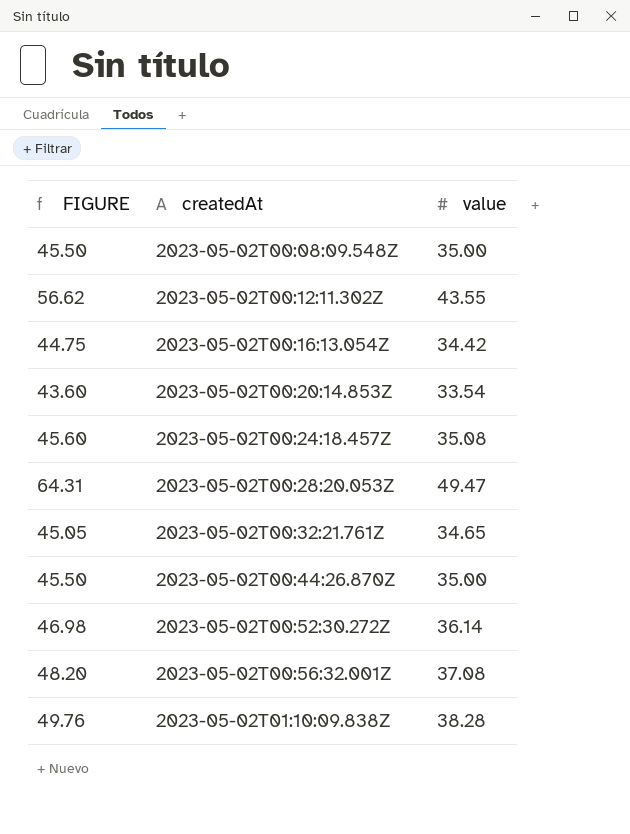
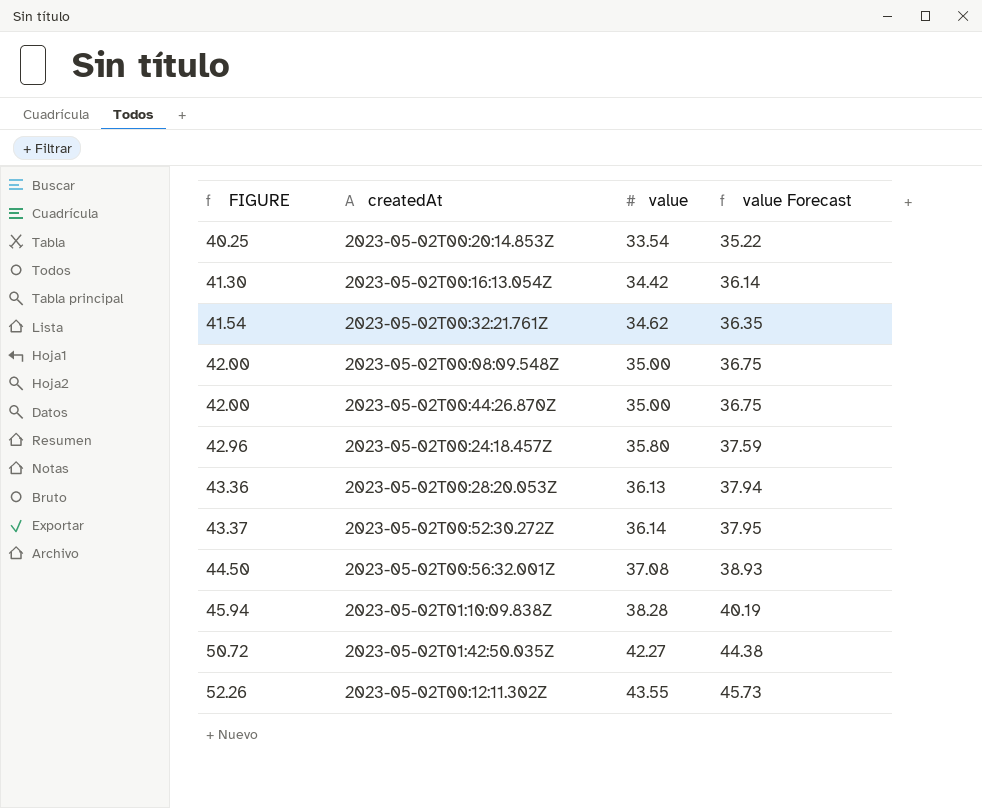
row order: createdAt ascending -> FIGURE ascending
column FIGURE | formula: [value] * 1.3 -> [value] * 1.2
column value Forecast | formula: none -> [value] * 1.05
2023-05-02T00:32:21.761Z | value: 34.65 -> 34.62
2023-05-02T00:24:18.457Z | value: 35.08 -> 35.80
2023-05-02T00:28:20.053Z | value: 49.47 -> 36.13
row 2023-05-02T01:42:50.035Z: none -> 50.72 | 42.27 | 44.38

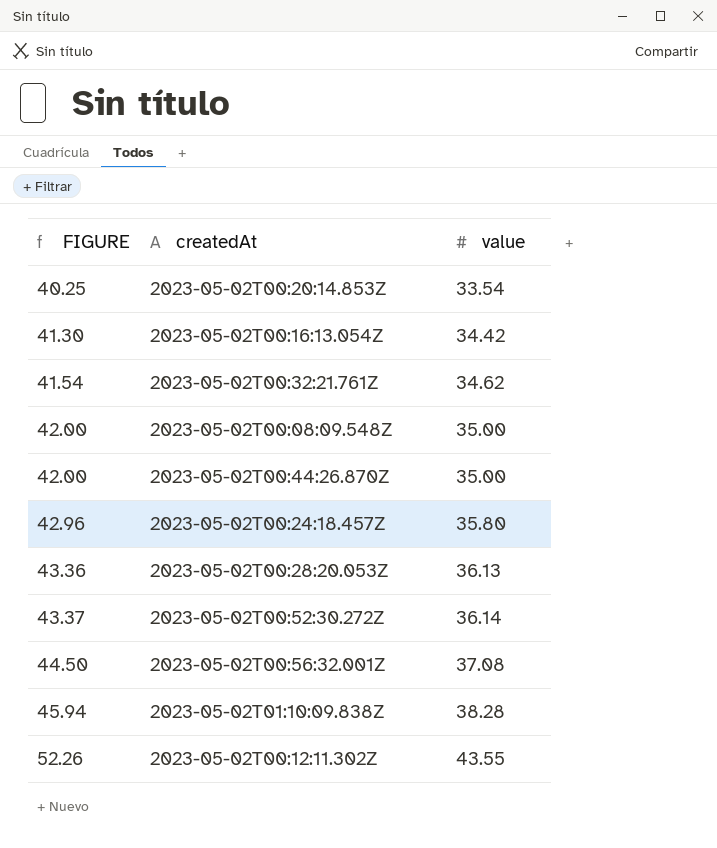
column value Forecast | formula: [value] * 1.05 -> none
row 2023-05-02T01:42:50.035Z: 50.72 | 42.27 | 44.38 -> none

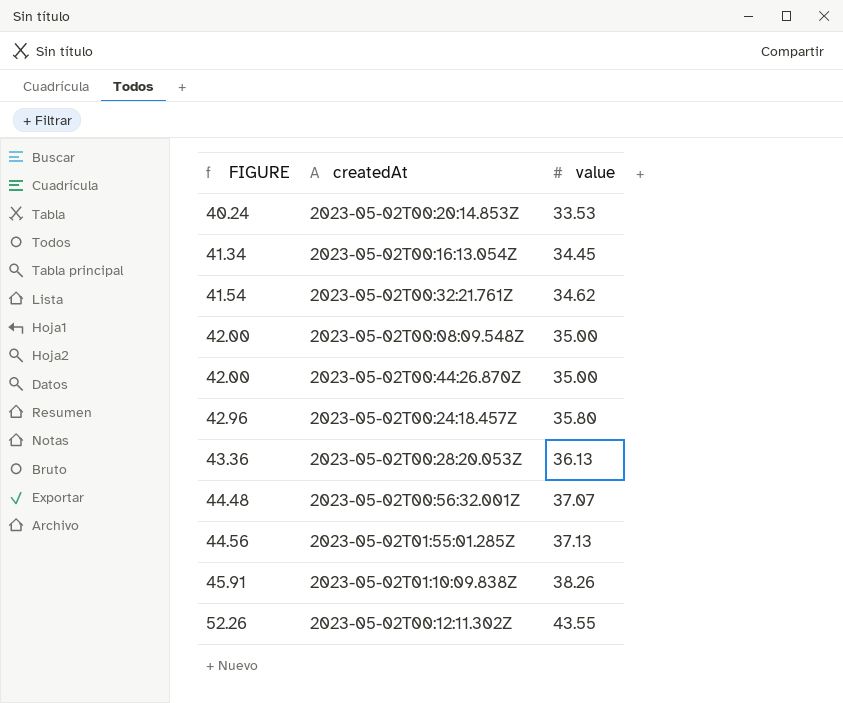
row 2023-05-02T00:52:30.272Z: 43.37 | 36.14 -> none
2023-05-02T00:20:14.853Z | FIGURE: 40.25 -> 40.24
2023-05-02T00:20:14.853Z | value: 33.54 -> 33.53
2023-05-02T00:16:13.054Z | FIGURE: 41.30 -> 41.34
2023-05-02T00:16:13.054Z | value: 34.42 -> 34.45
2023-05-02T00:56:32.001Z | FIGURE: 44.50 -> 44.48
2023-05-02T00:56:32.001Z | value: 37.08 -> 37.07
row 2023-05-02T01:55:01.285Z: none -> 44.56 | 37.13
2023-05-02T01:10:09.838Z | FIGURE: 45.94 -> 45.91
2023-05-02T01:10:09.838Z | value: 38.28 -> 38.26

